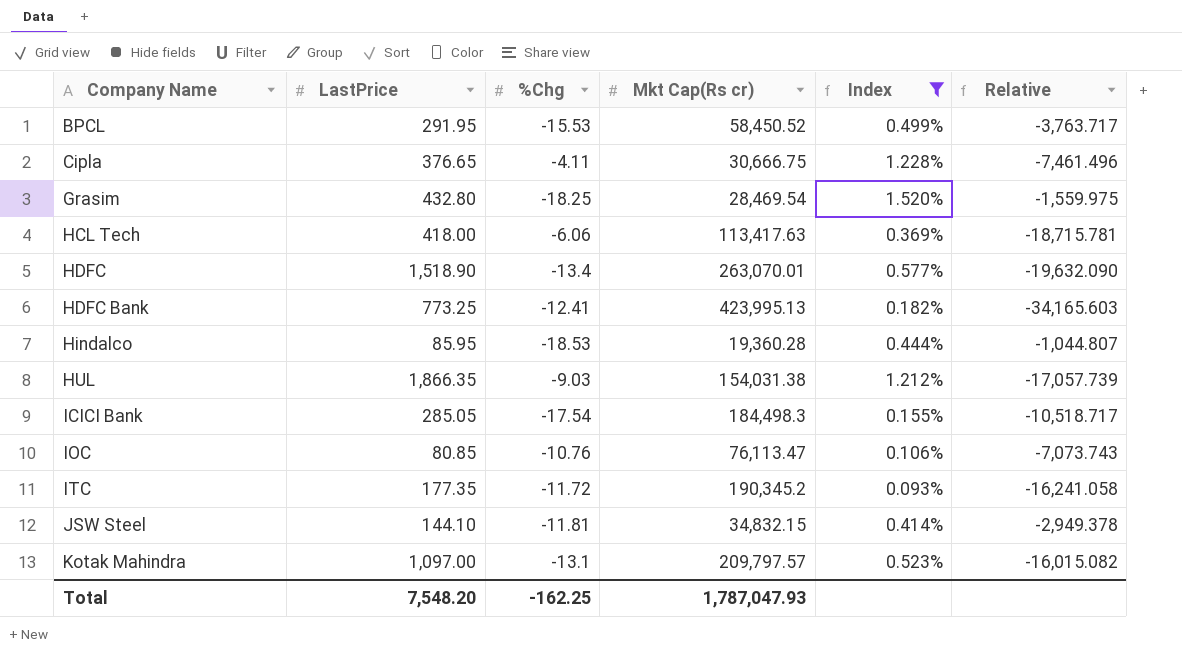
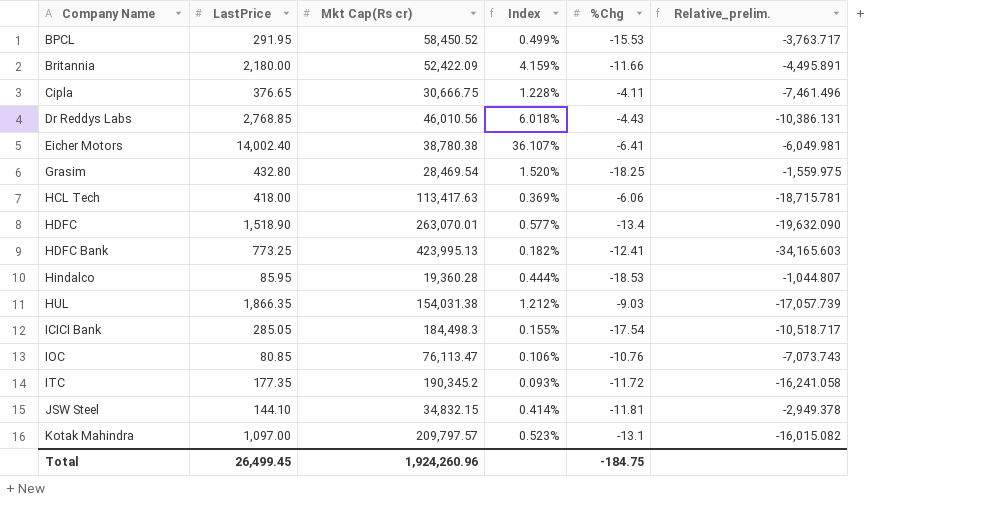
filter: Index <= 1.520% -> none
column %Chg | position: 3 -> 5
column name: Relative -> Relative_prelim.
Total | LastPrice: 7,548.20 -> 26,499.45
Total | Mkt Cap(Rs cr): 1,787,047.93 -> 1,924,260.96
Total | %Chg: -162.25 -> -184.75

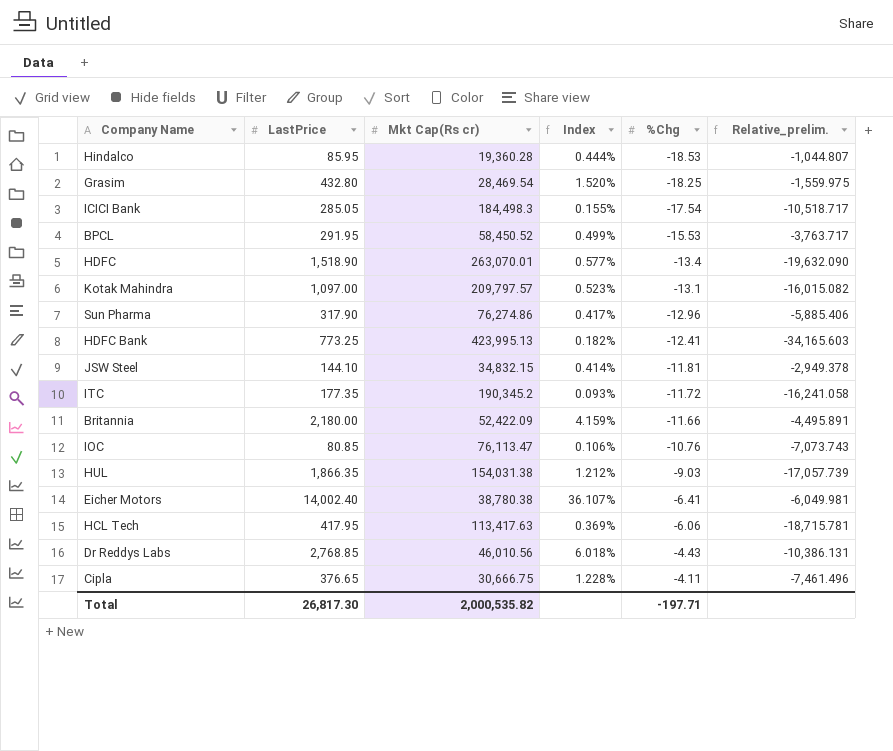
row order: Company Name ascending -> %Chg ascending
row Sun Pharma: none -> 317.90 | 76,274.86 | 0.417% | -12.96 | -5,885.406
HCL Tech | LastPrice: 418.00 -> 417.95
Total | LastPrice: 26,499.45 -> 26,817.30
Total | Mkt Cap(Rs cr): 1,924,260.96 -> 2,000,535.82
Total | %Chg: -184.75 -> -197.71

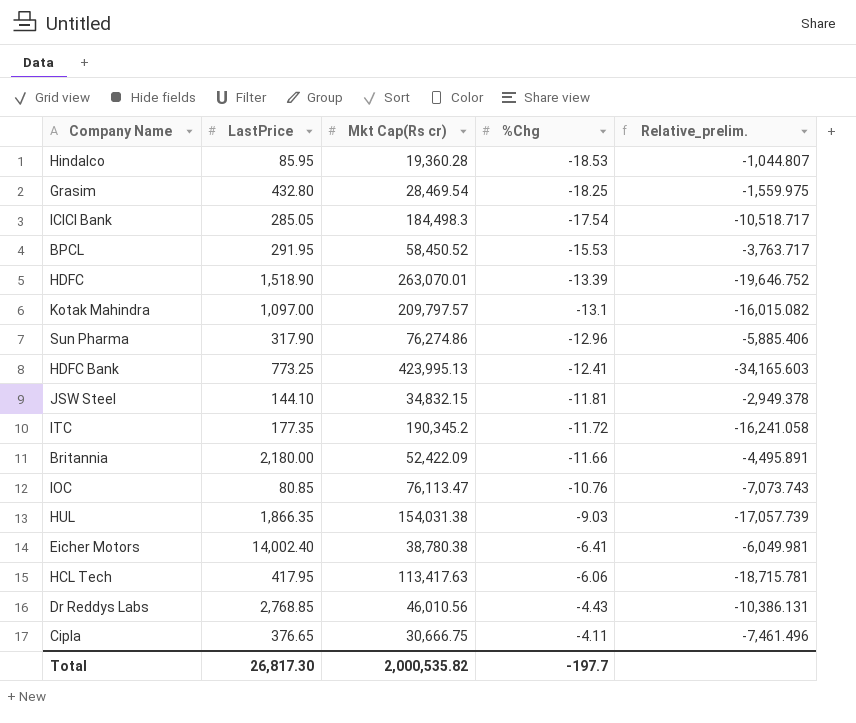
column Index | formula: [LastPrice] / [Mkt Cap(Rs cr)] -> none
HDFC | %Chg: -13.4 -> -13.39
HDFC | Relative_prelim.: -19,632.090 -> -19,646.752
Total | %Chg: -197.71 -> -197.7

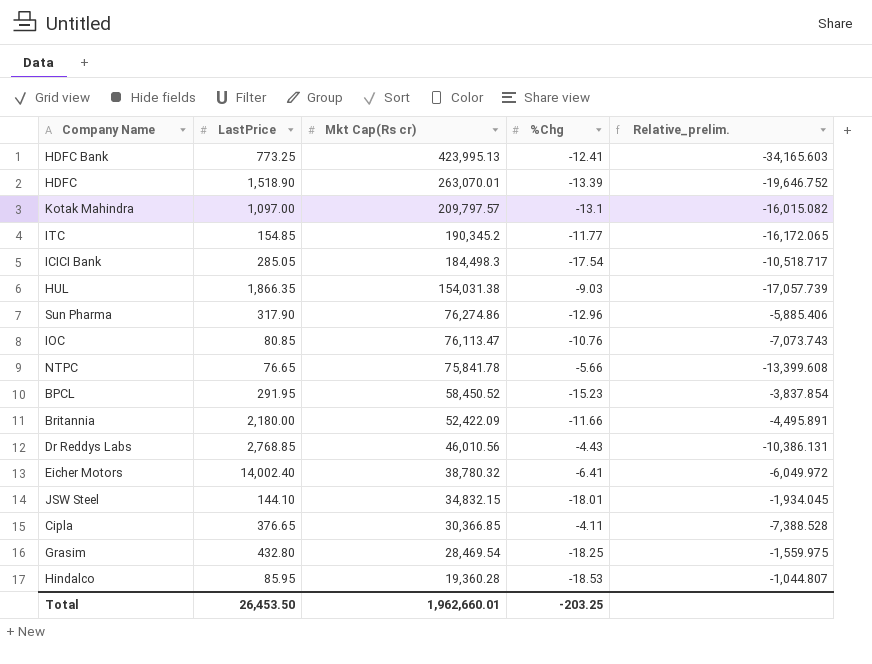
row order: %Chg ascending -> Mkt Cap(Rs cr) descending
row HCL Tech: 417.95 | 113,417.63 | -6.06 | -18,715.781 -> none
ITC | LastPrice: 177.35 -> 154.85
ITC | %Chg: -11.72 -> -11.77
ITC | Relative_prelim.: -16,241.058 -> -16,172.065
row NTPC: none -> 76.65 | 75,841.78 | -5.66 | -13,399.608
BPCL | %Chg: -15.53 -> -15.23
BPCL | Relative_prelim.: -3,763.717 -> -3,837.854
Eicher Motors | Mkt Cap(Rs cr): 38,780.38 -> 38,780.32
Eicher Motors | Relative_prelim.: -6,049.981 -> -6,049.972
JSW Steel | %Chg: -11.81 -> -18.01
JSW Steel | Relative_prelim.: -2,949.378 -> -1,934.045
Cipla | Mkt Cap(Rs cr): 30,666.75 -> 30,366.85
Cipla | Relative_prelim.: -7,461.496 -> -7,388.528
Total | LastPrice: 26,817.30 -> 26,453.50
Total | Mkt Cap(Rs cr): 2,000,535.82 -> 1,962,660.01
Total | %Chg: -197.7 -> -203.25

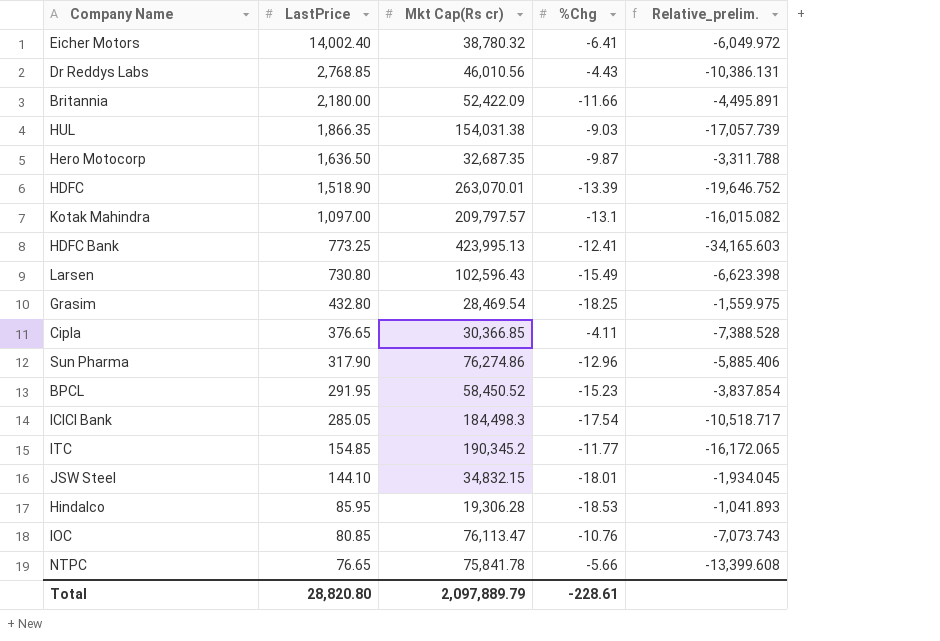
row order: Mkt Cap(Rs cr) descending -> LastPrice descending
row Hero Motocorp: none -> 1,636.50 | 32,687.35 | -9.87 | -3,311.788
row Larsen: none -> 730.80 | 102,596.43 | -15.49 | -6,623.398
Hindalco | Mkt Cap(Rs cr): 19,360.28 -> 19,306.28
Hindalco | Relative_prelim.: -1,044.807 -> -1,041.893
Total | LastPrice: 26,453.50 -> 28,820.80
Total | Mkt Cap(Rs cr): 1,962,660.01 -> 2,097,889.79
Total | %Chg: -203.25 -> -228.61

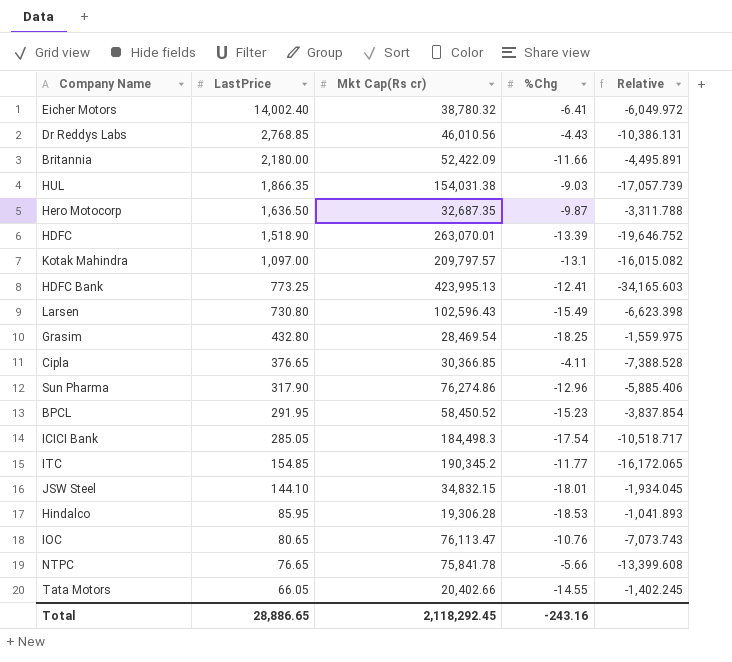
column name: Relative_prelim. -> Relative
IOC | LastPrice: 80.85 -> 80.65
row Tata Motors: none -> 66.05 | 20,402.66 | -14.55 | -1,402.245
Total | LastPrice: 28,820.80 -> 28,886.65
Total | Mkt Cap(Rs cr): 2,097,889.79 -> 2,118,292.45
Total | %Chg: -228.61 -> -243.16

